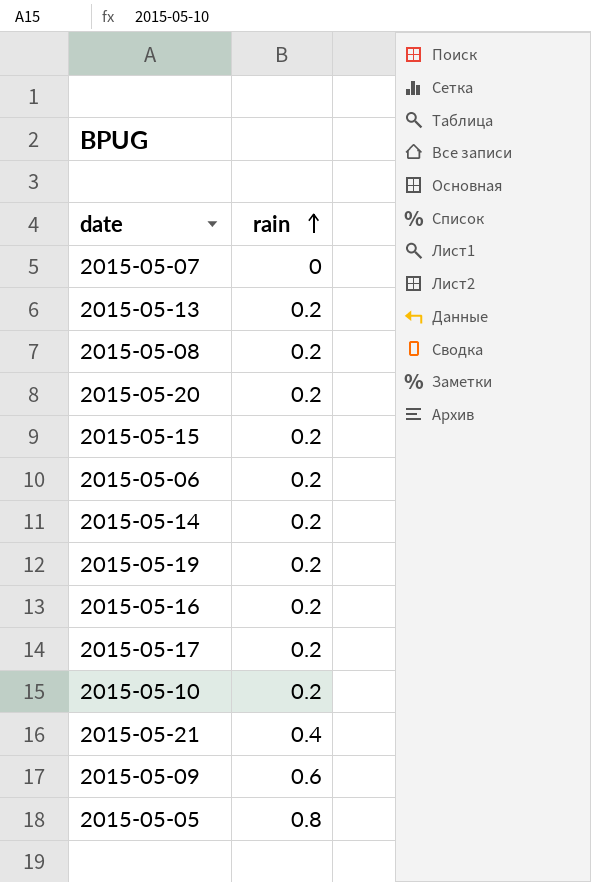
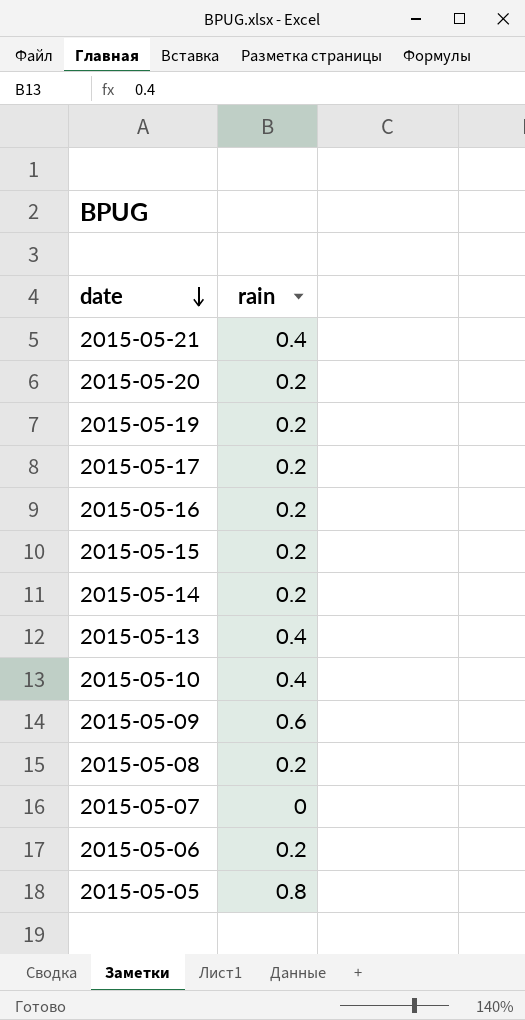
row order: rain ascending -> date descending
2015-05-13 | rain: 0.2 -> 0.4
2015-05-10 | rain: 0.2 -> 0.4

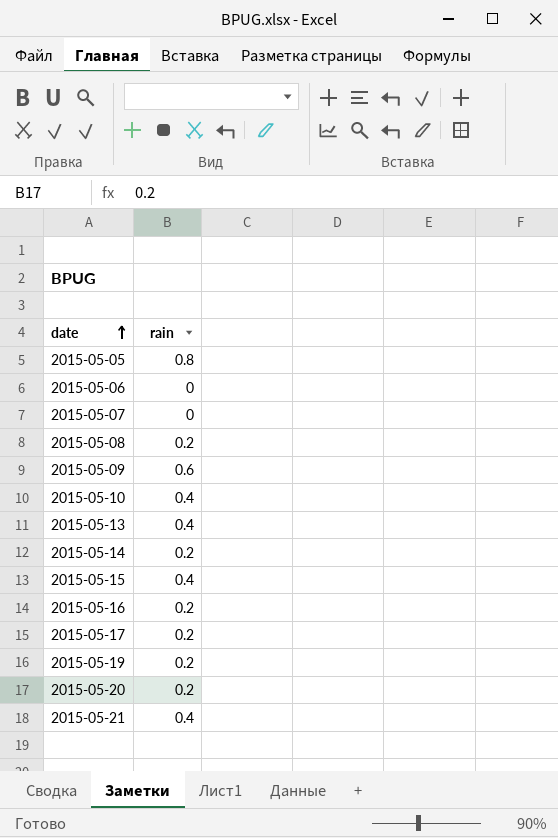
row order: date descending -> date ascending
2015-05-06 | rain: 0.2 -> 0
2015-05-15 | rain: 0.2 -> 0.4

